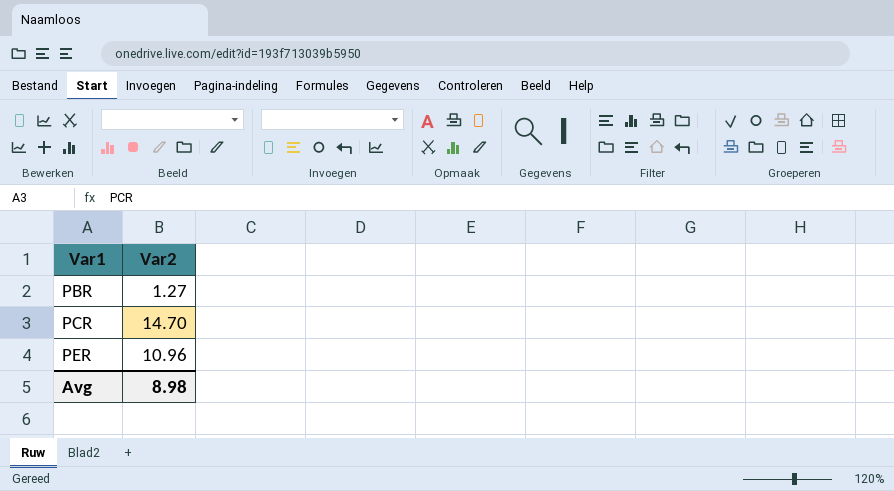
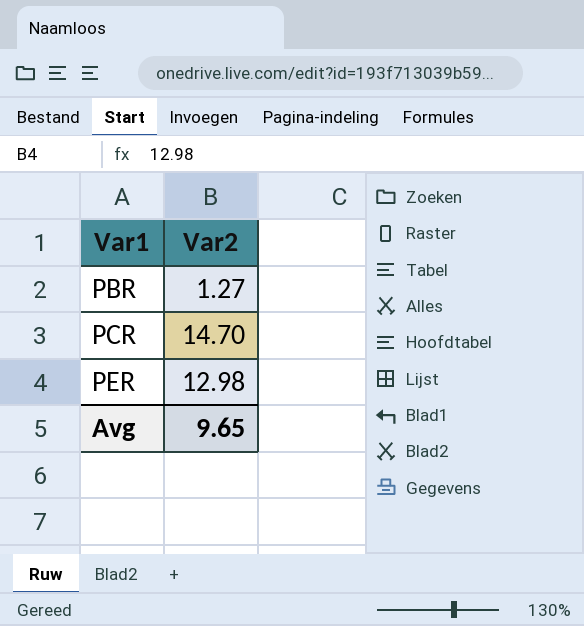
PER | Var2: 10.96 -> 12.98
Avg | Var2: 8.98 -> 9.65

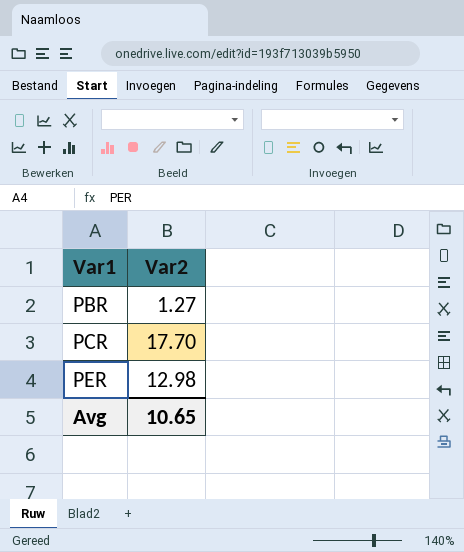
PCR | Var2: 14.70 -> 17.70
Avg | Var2: 9.65 -> 10.65

